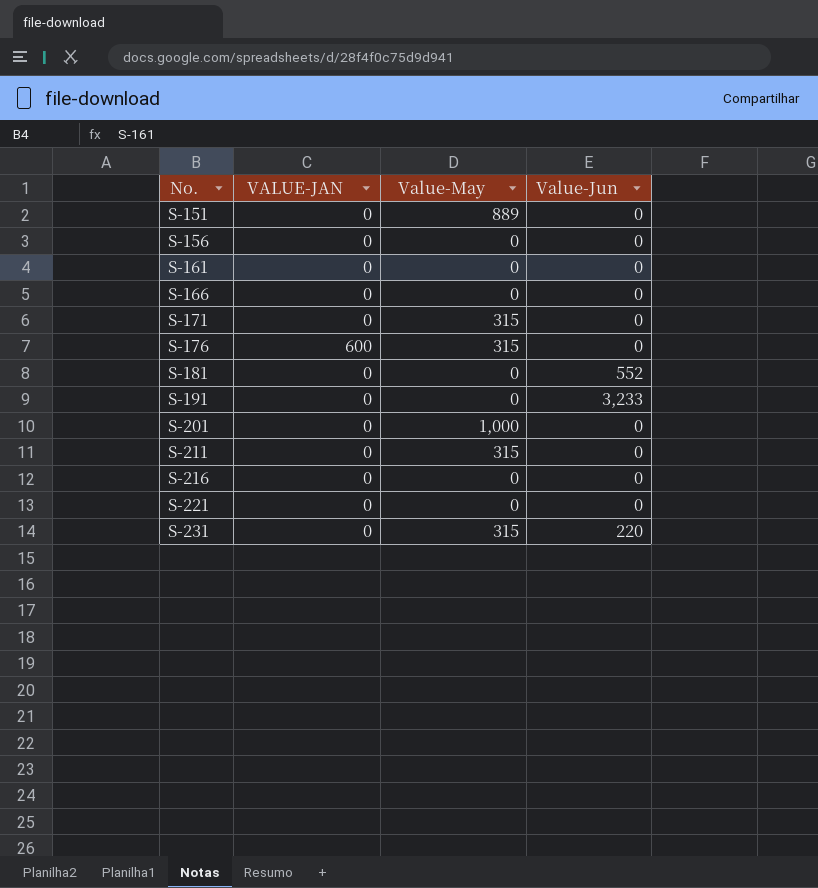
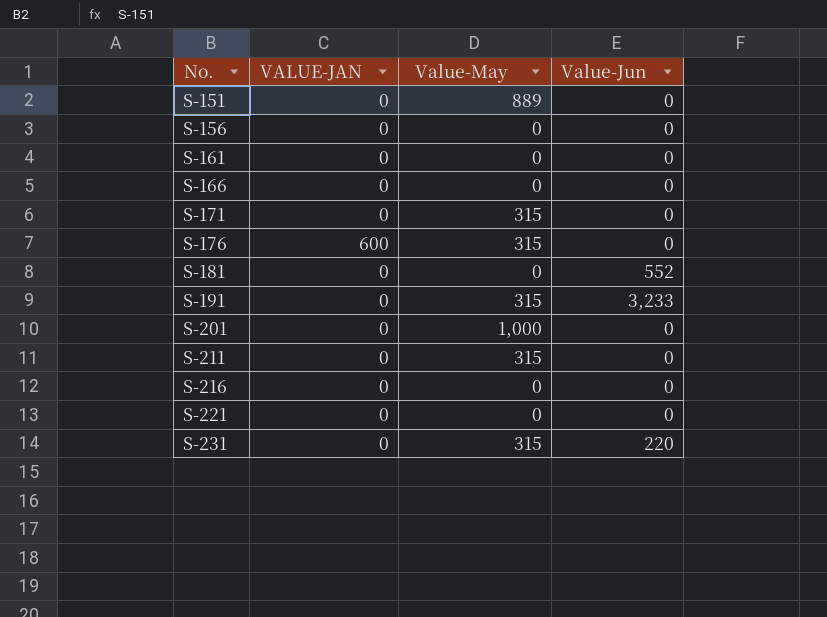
S-191 | Value-May: 0 -> 315

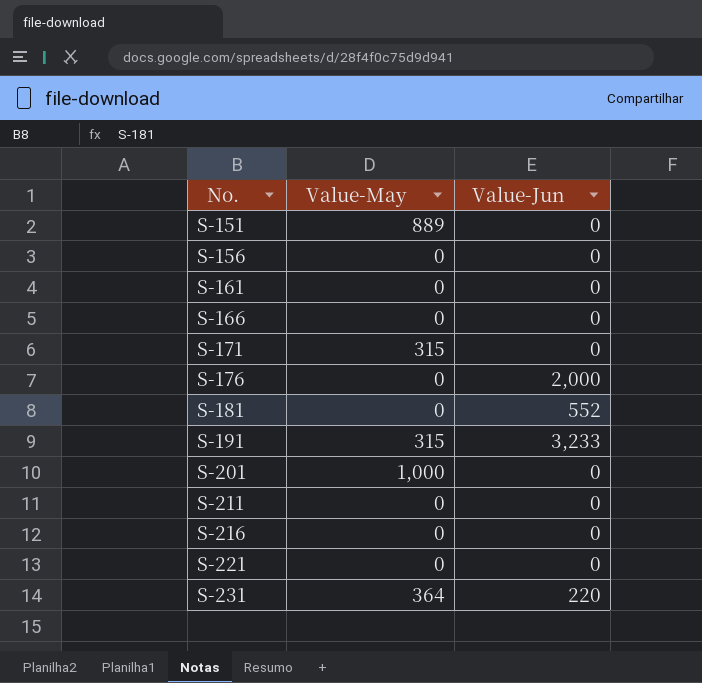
column VALUE-JAN | position: 2 -> none
S-176 | Value-May: 315 -> 0
S-176 | Value-Jun: 0 -> 2,000
S-211 | Value-May: 315 -> 0
S-231 | Value-May: 315 -> 364

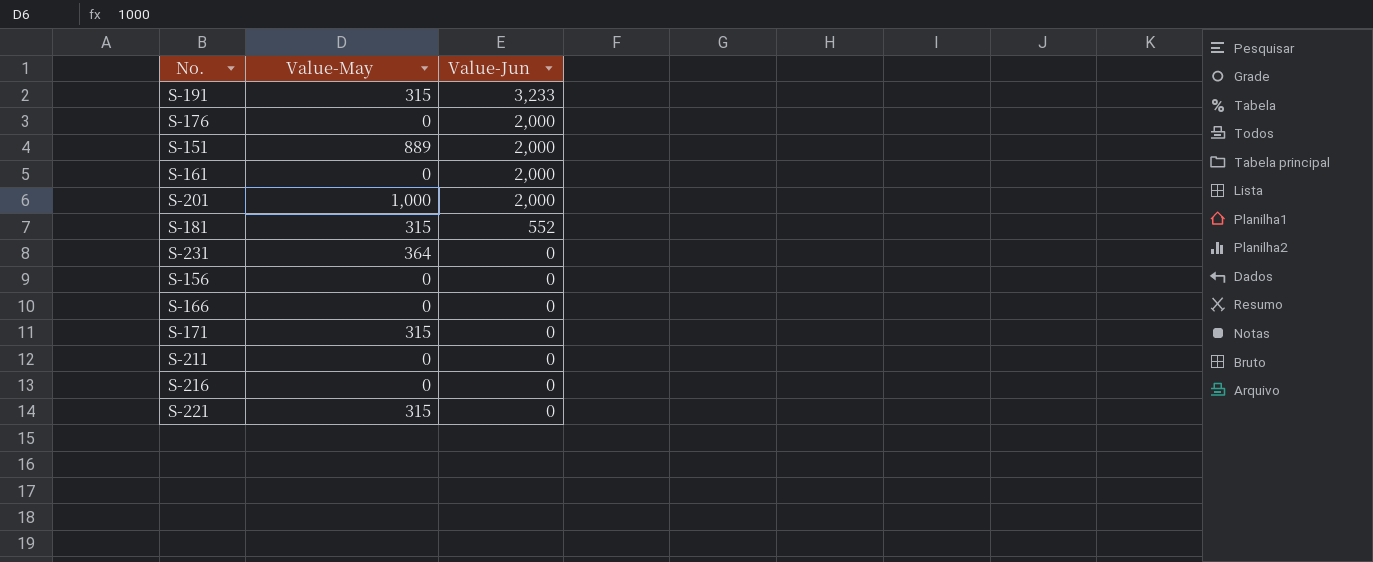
row order: No. ascending -> Value-Jun descending
S-151 | Value-Jun: 0 -> 2,000
S-161 | Value-Jun: 0 -> 2,000
S-201 | Value-Jun: 0 -> 2,000
S-181 | Value-May: 0 -> 315
S-231 | Value-Jun: 220 -> 0
S-221 | Value-May: 0 -> 315

